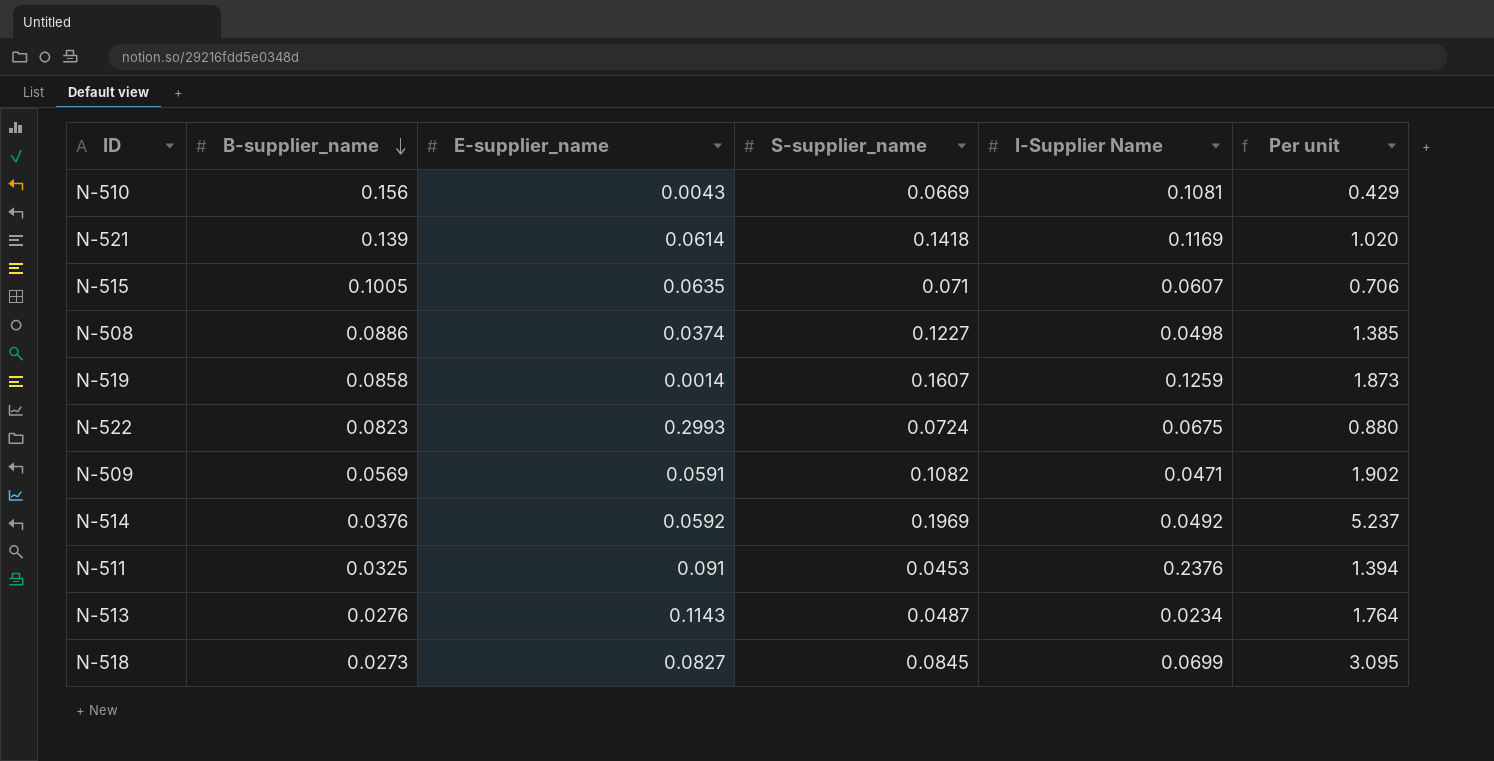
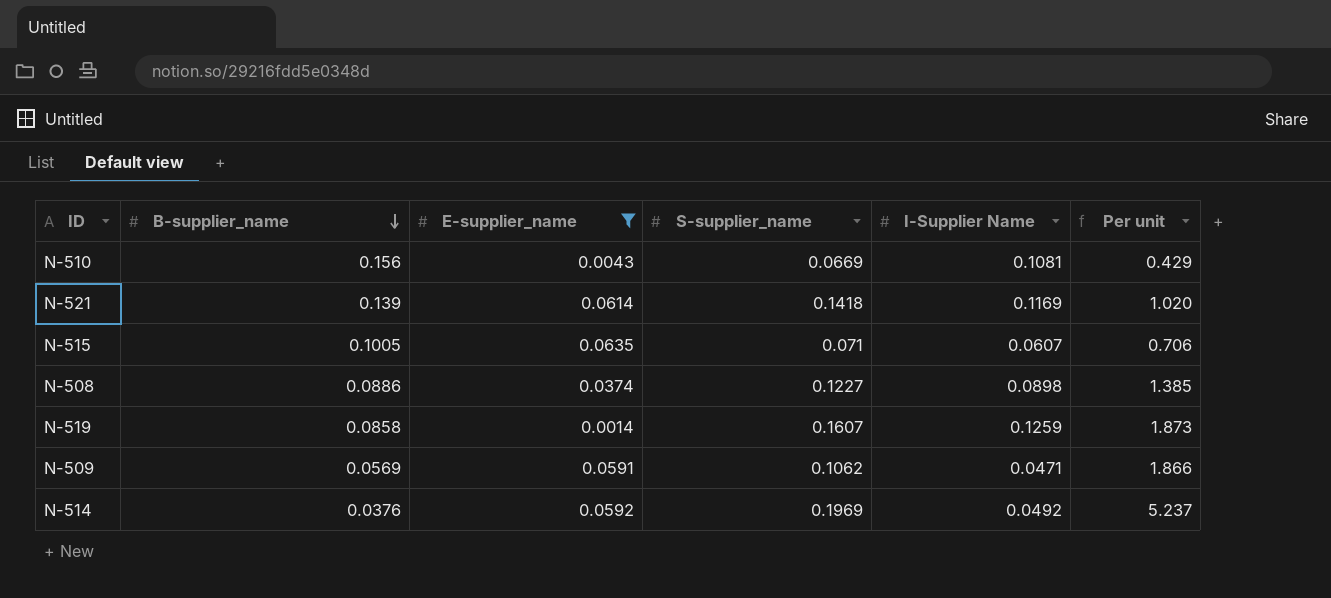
filter: none -> E-supplier_name <= 0.0635
N-508 | I-Supplier Name: 0.0498 -> 0.0898
N-509 | S-supplier_name: 0.1082 -> 0.1062
N-509 | Per unit: 1.902 -> 1.866

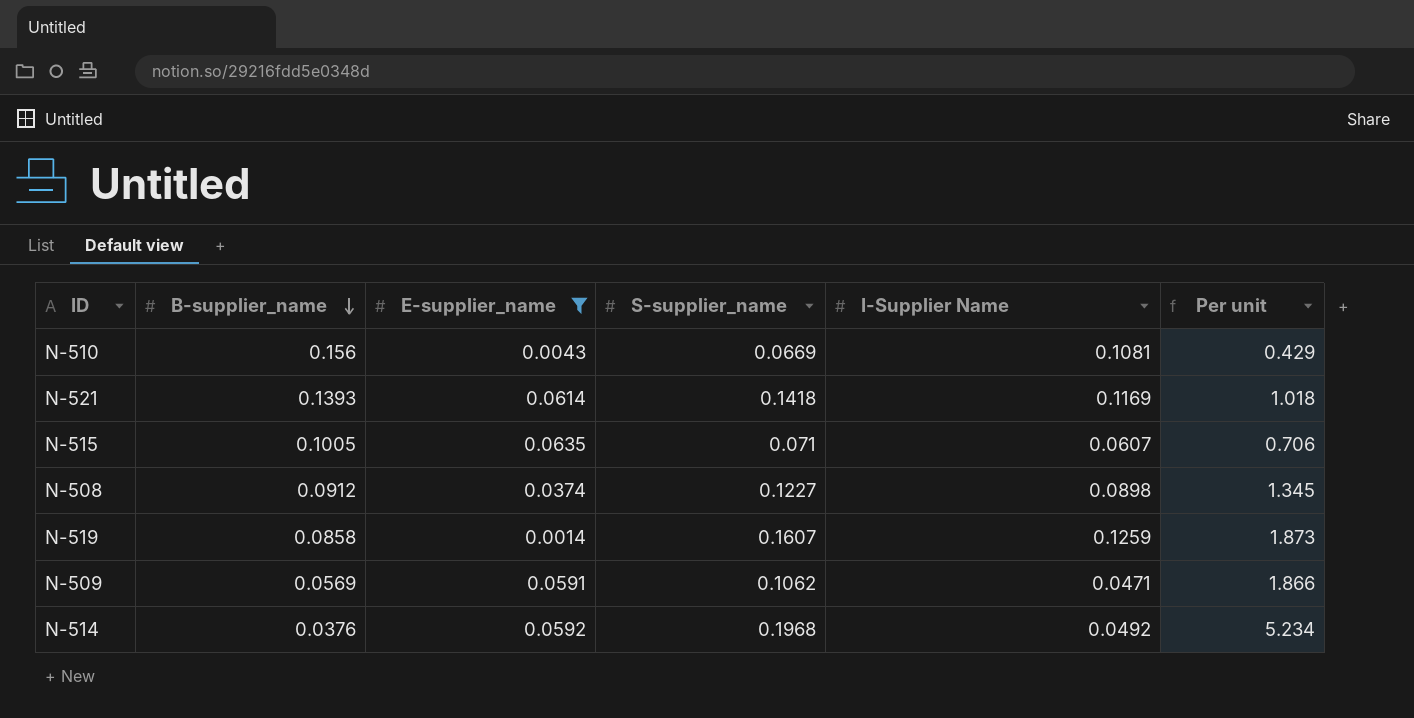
N-521 | B-supplier_name: 0.139 -> 0.1393
N-521 | Per unit: 1.020 -> 1.018
N-508 | B-supplier_name: 0.0886 -> 0.0912
N-508 | Per unit: 1.385 -> 1.345
N-514 | S-supplier_name: 0.1969 -> 0.1968
N-514 | Per unit: 5.237 -> 5.234

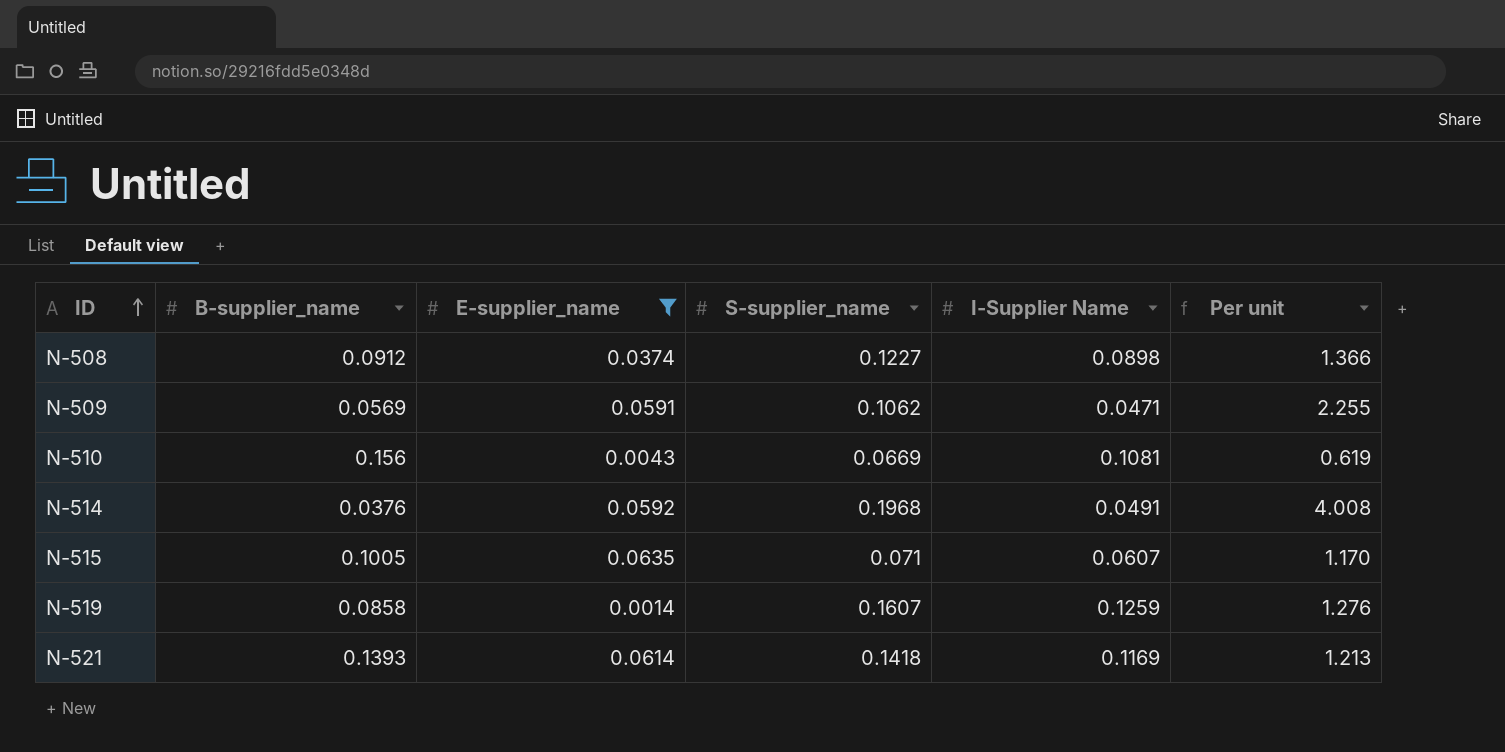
row order: B-supplier_name descending -> ID ascending
column Per unit | formula: [S-supplier_name] / [B-supplier_name] -> [S-supplier_name] / [I-Supplier Name]
N-514 | I-Supplier Name: 0.0492 -> 0.0491

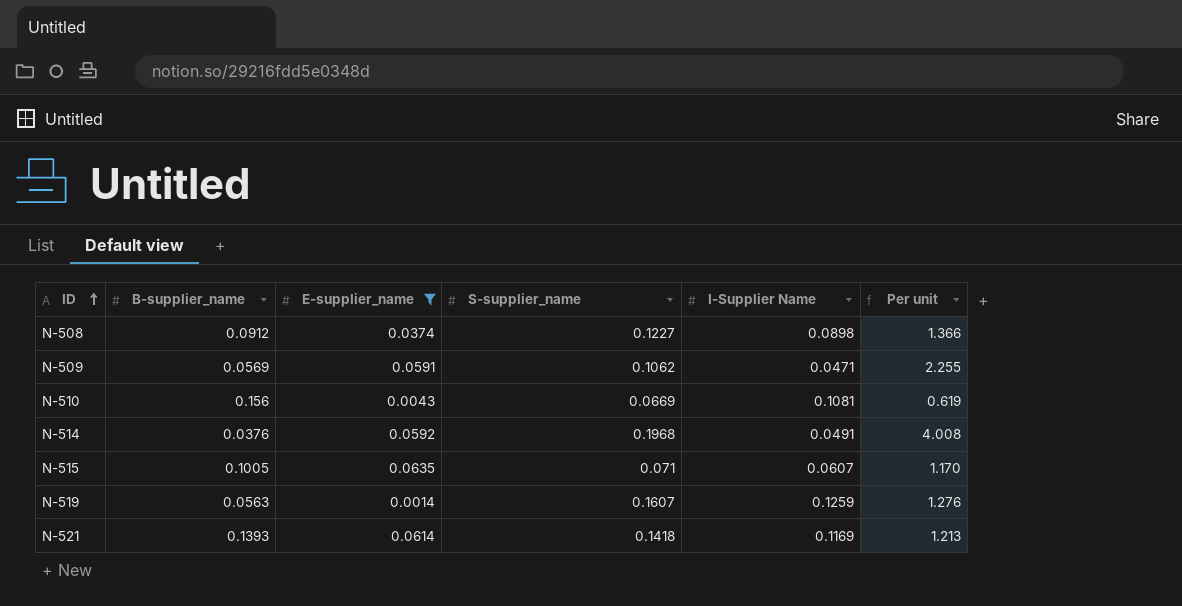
N-519 | B-supplier_name: 0.0858 -> 0.0563

